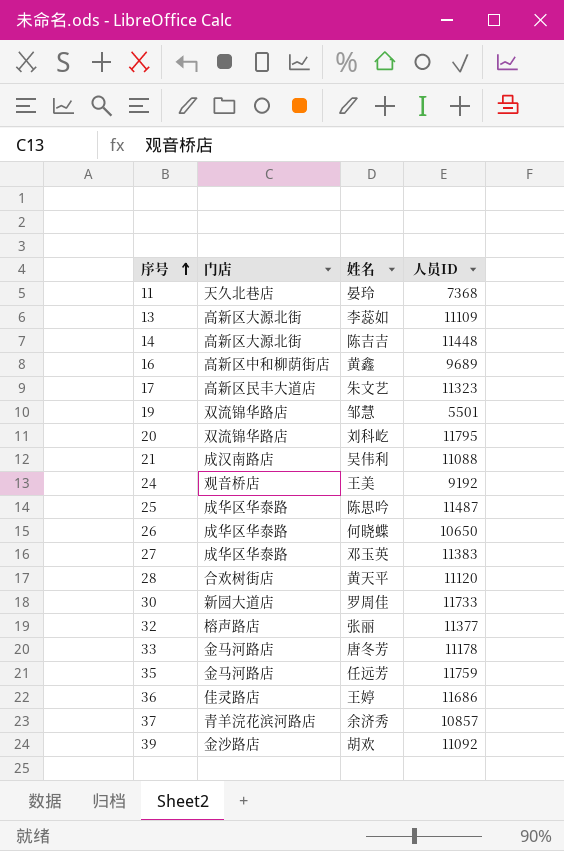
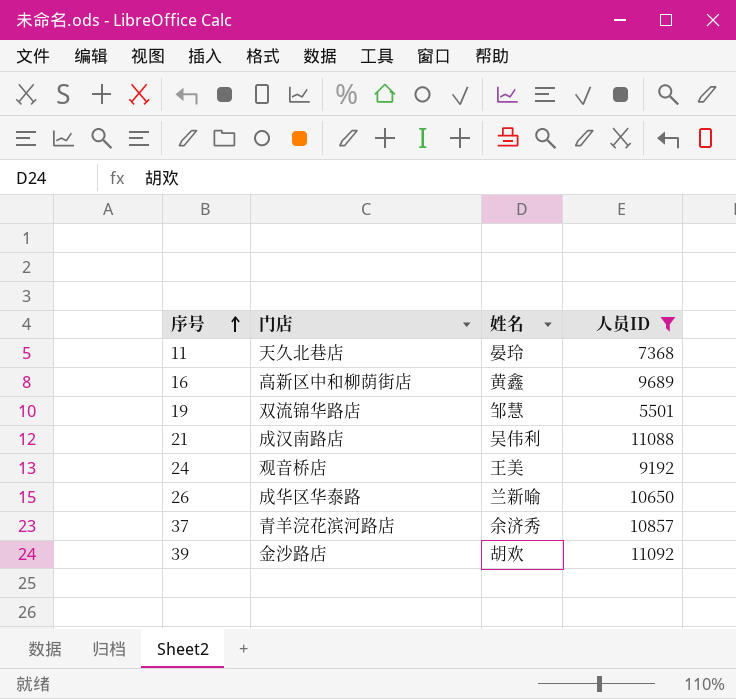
filter: none -> 人员ID <= 11092
26 | 姓名: 何晓蝶 -> 兰新喻

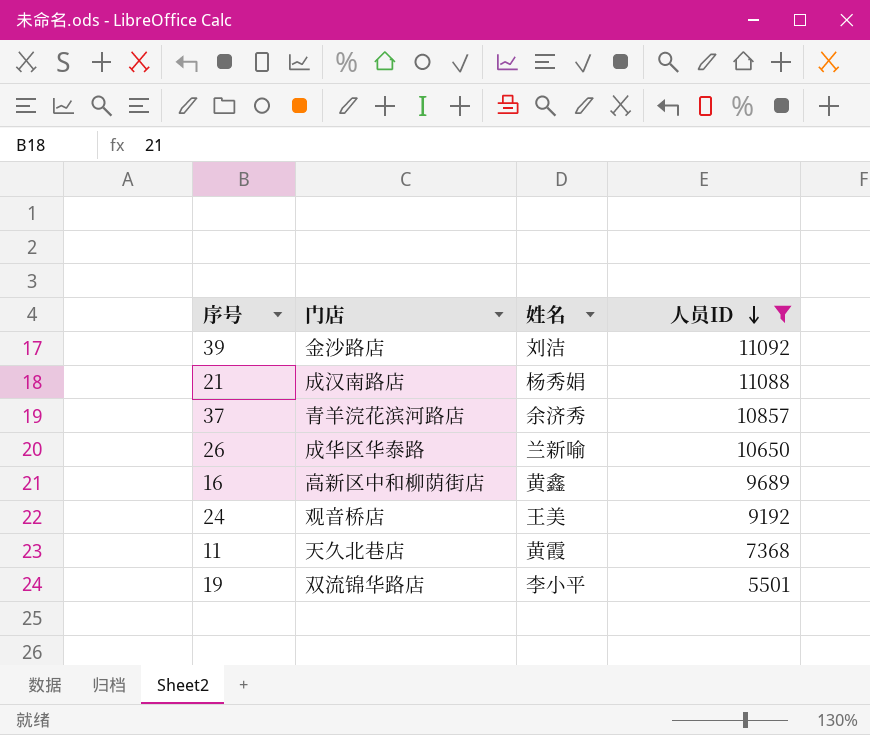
row order: 序号 ascending -> 人员ID descending
39 | 姓名: 胡欢 -> 刘洁
21 | 姓名: 吴伟利 -> 杨秀娟
11 | 姓名: 晏玲 -> 黄霞
19 | 姓名: 邹慧 -> 李小平

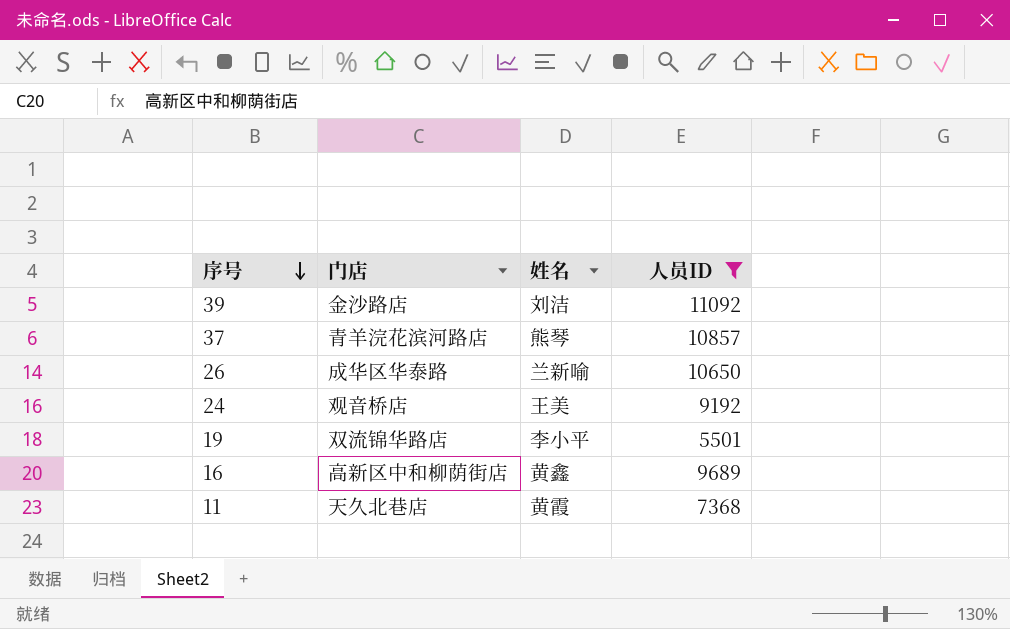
row order: 人员ID descending -> 序号 descending
row 21: 成汉南路店 | 杨秀娟 | 11088 -> none
37 | 姓名: 余济秀 -> 熊琴

